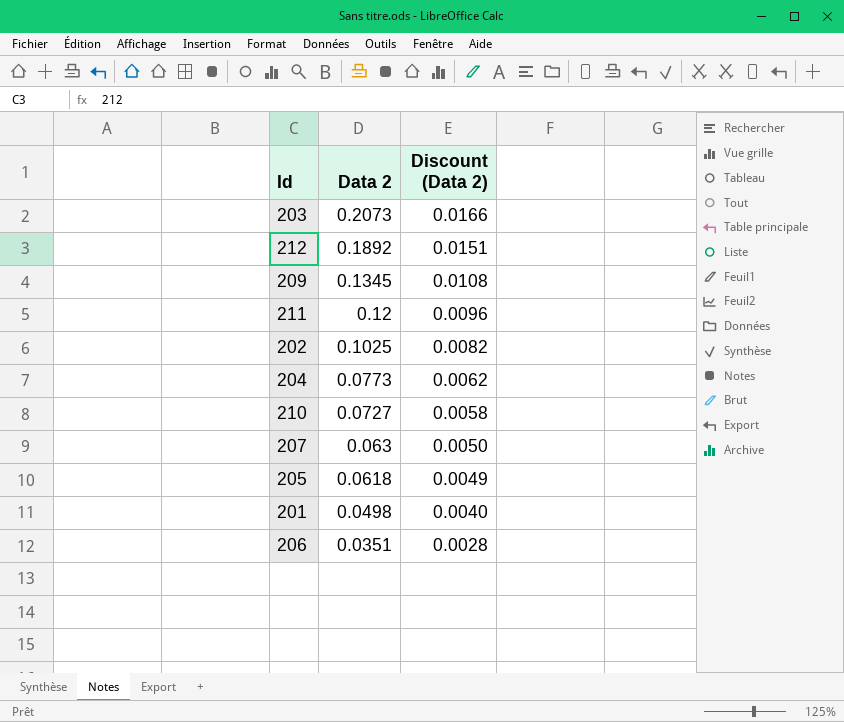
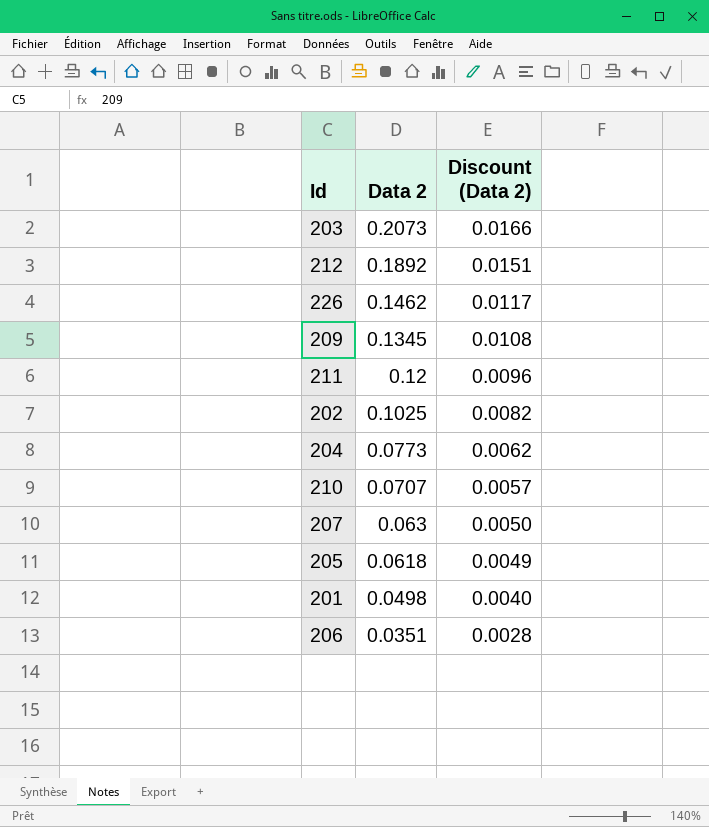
row 226: none -> 0.1462 | 0.0117
210 | Data 2: 0.0727 -> 0.0707
210 | Discount (Data 2): 0.0058 -> 0.0057

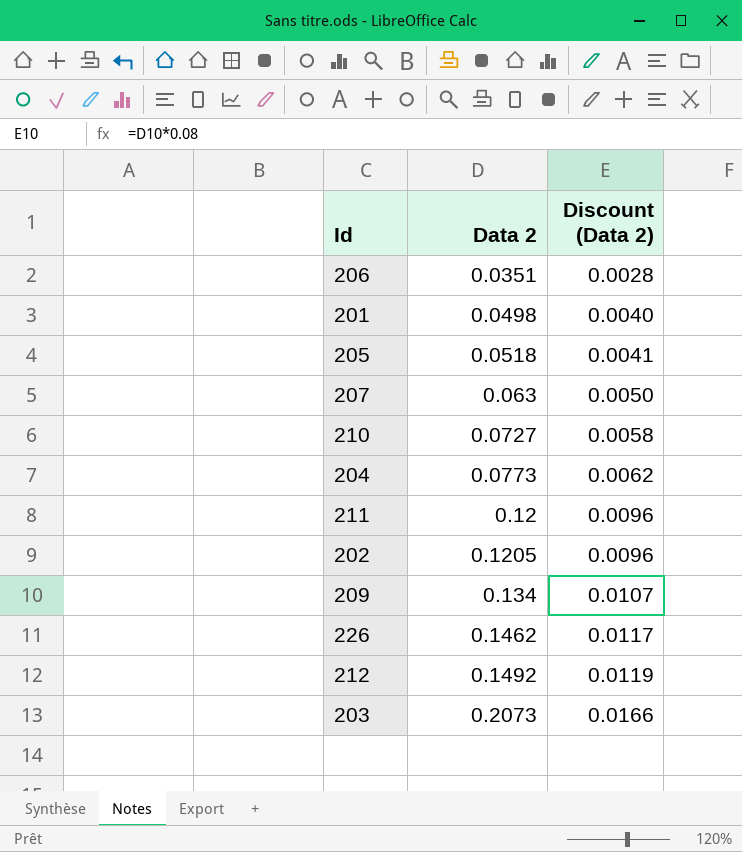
row order: Data 2 descending -> Data 2 ascending
205 | Data 2: 0.0618 -> 0.0518
205 | Discount (Data 2): 0.0049 -> 0.0041
210 | Data 2: 0.0707 -> 0.0727
210 | Discount (Data 2): 0.0057 -> 0.0058
202 | Data 2: 0.1025 -> 0.1205
202 | Discount (Data 2): 0.0082 -> 0.0096
209 | Data 2: 0.1345 -> 0.134
209 | Discount (Data 2): 0.0108 -> 0.0107
212 | Data 2: 0.1892 -> 0.1492
212 | Discount (Data 2): 0.0151 -> 0.0119

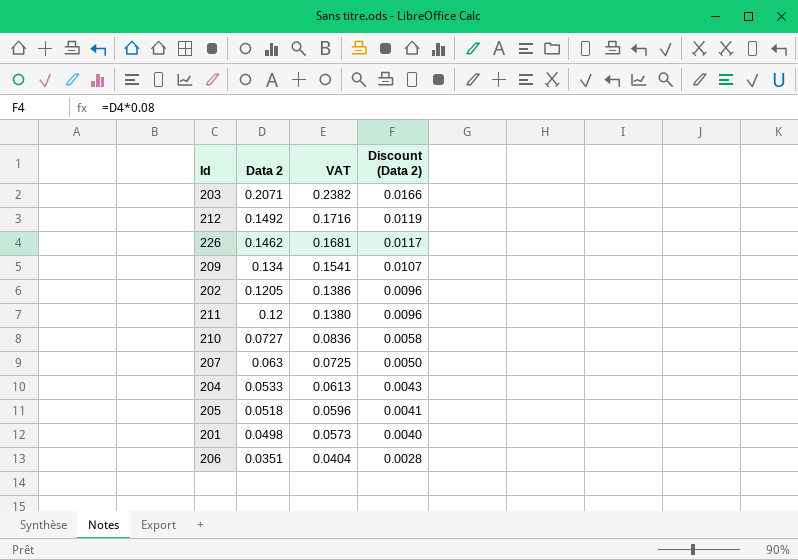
row order: Data 2 ascending -> Data 2 descending
column VAT | formula: none -> [Data 2] * 1.15
203 | Data 2: 0.2073 -> 0.2071
204 | Data 2: 0.0773 -> 0.0533
204 | Discount (Data 2): 0.0062 -> 0.0043

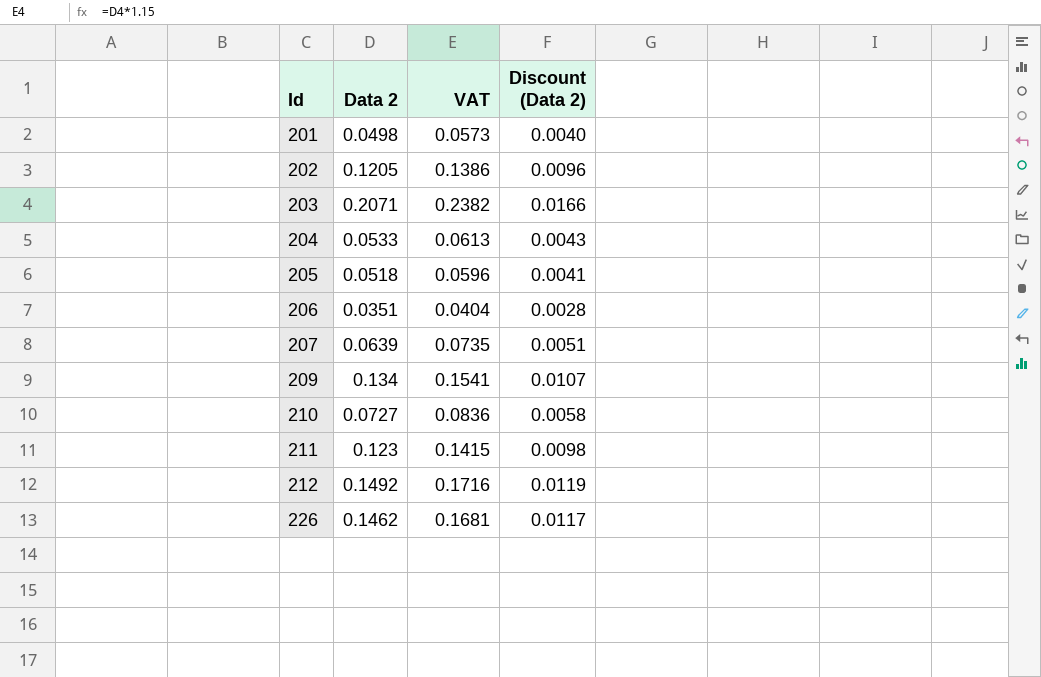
row order: Data 2 descending -> Id ascending
207 | Data 2: 0.063 -> 0.0639
207 | VAT: 0.0725 -> 0.0735
207 | Discount (Data 2): 0.0050 -> 0.0051
211 | Data 2: 0.12 -> 0.123
211 | VAT: 0.1380 -> 0.1415
211 | Discount (Data 2): 0.0096 -> 0.0098

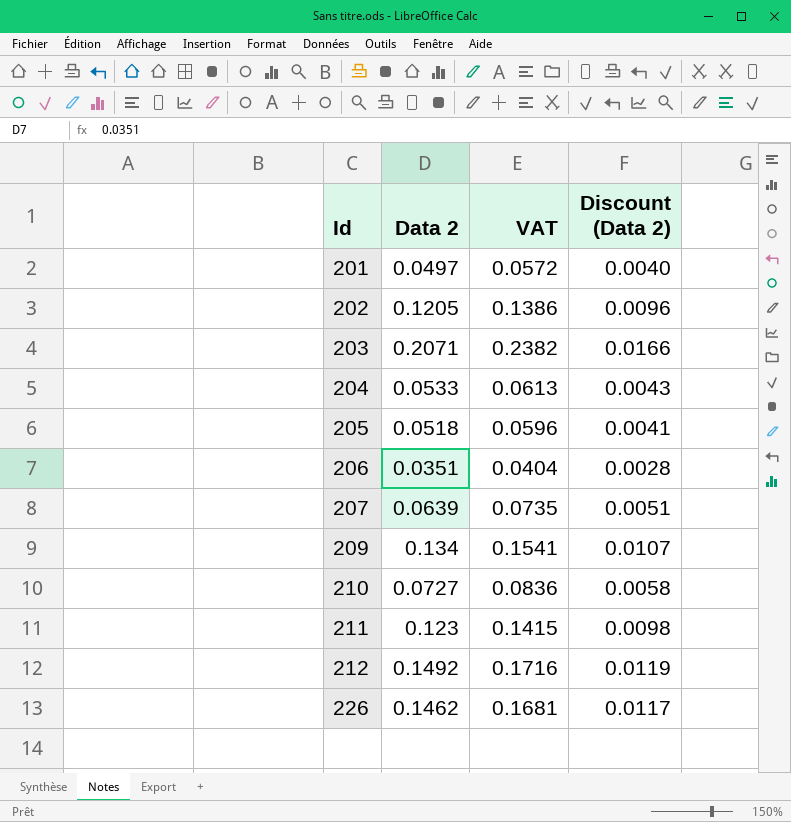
201 | Data 2: 0.0498 -> 0.0497
201 | VAT: 0.0573 -> 0.0572

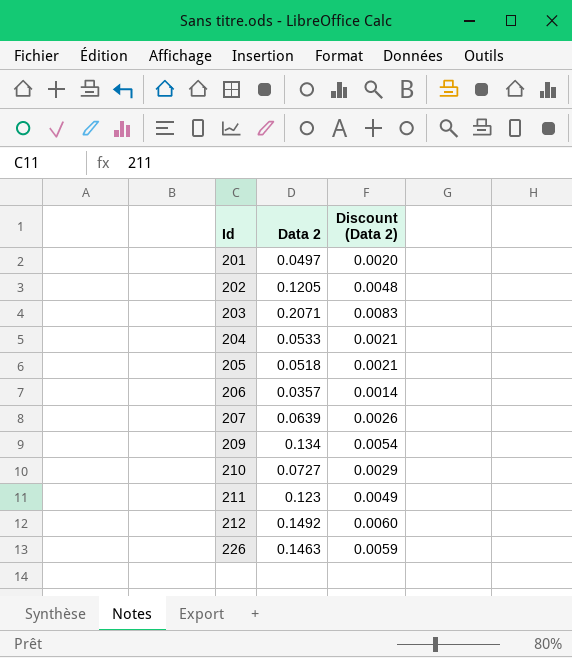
column VAT | formula: [Data 2] * 1.15 -> none
column Discount (Data 2) | formula: [Data 2] * 0.08 -> [Data 2] * 0.04
206 | Data 2: 0.0351 -> 0.0357
226 | Data 2: 0.1462 -> 0.1463

